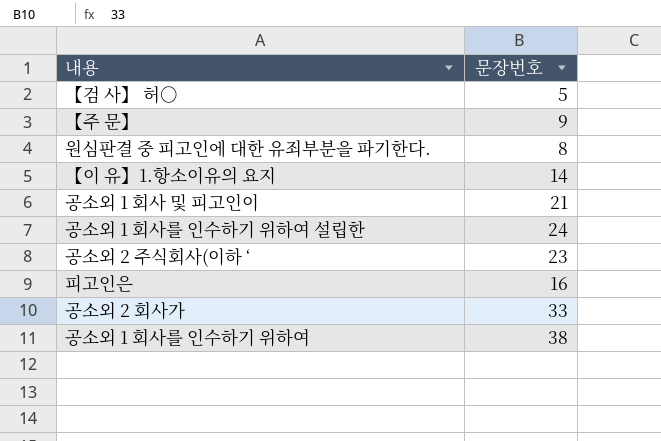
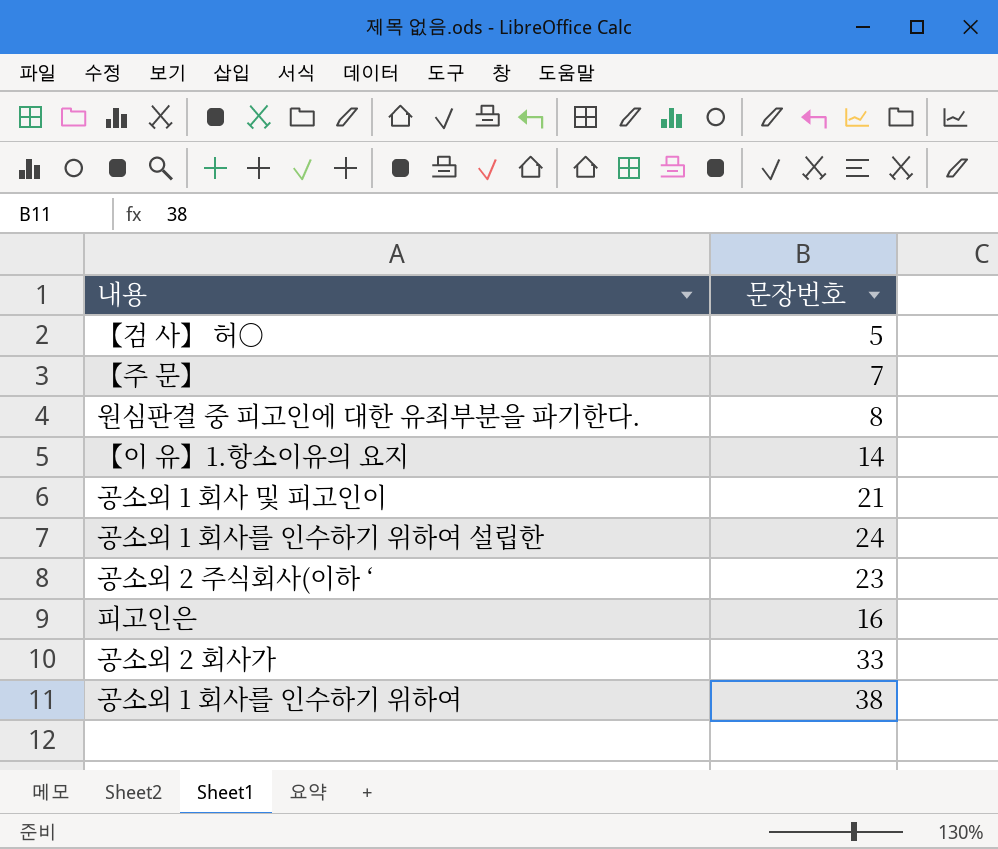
【주 문】 | 문장번호: 9 -> 7

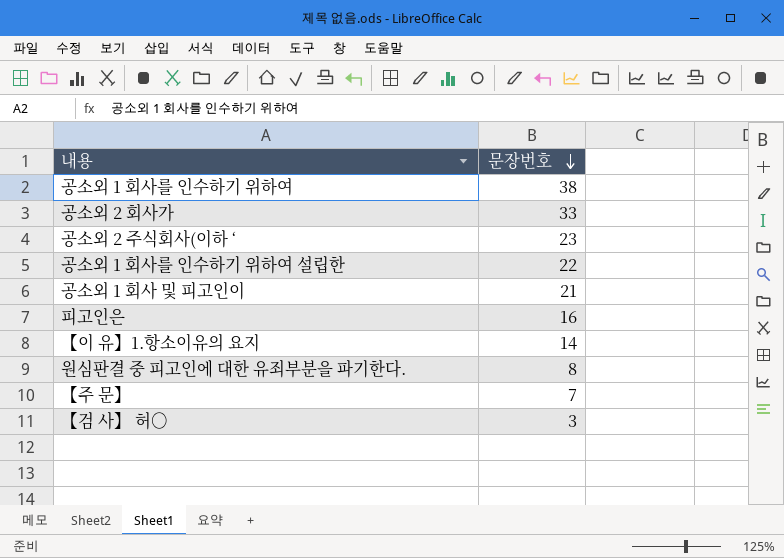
row order: none -> 문장번호 descending
공소외 1 회사를 인수하기 위하여 설립한 | 문장번호: 24 -> 22
【검 사】 허○ | 문장번호: 5 -> 3

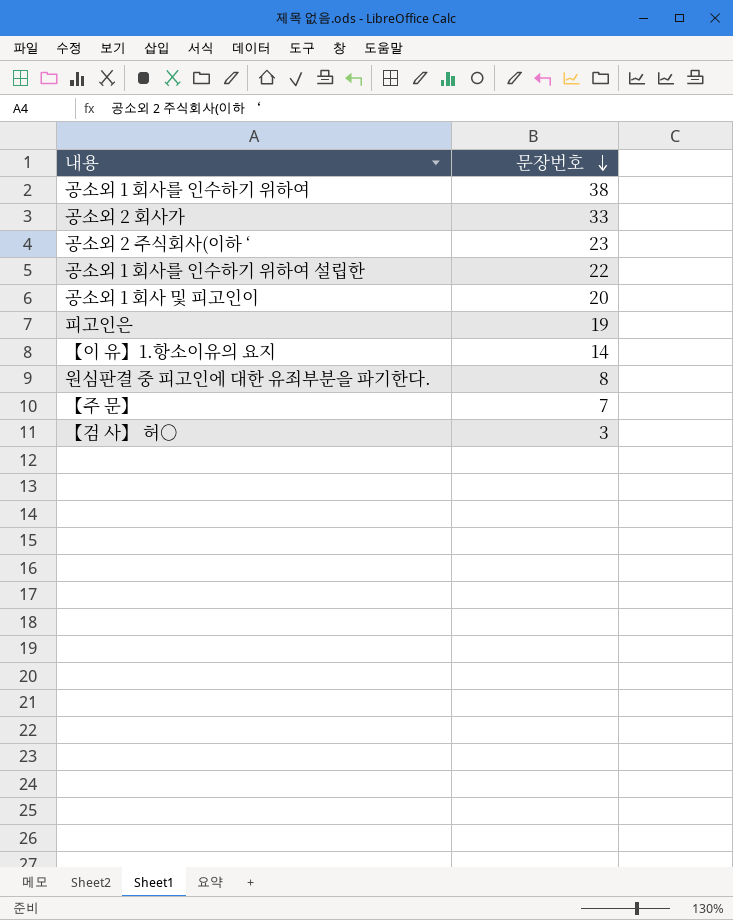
공소외 1 회사 및 피고인이 | 문장번호: 21 -> 20
피고인은 | 문장번호: 16 -> 19

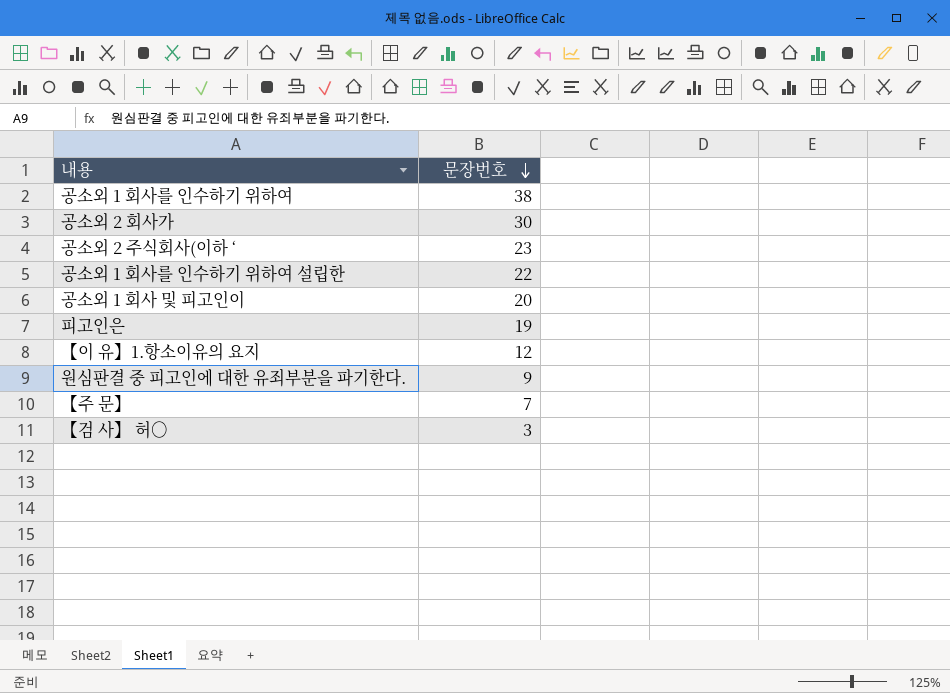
공소외 2 회사가 | 문장번호: 33 -> 30
【이 유】1.항소이유의 요지 | 문장번호: 14 -> 12
원심판결 중 피고인에 대한 유죄부분을 파기한다. | 문장번호: 8 -> 9

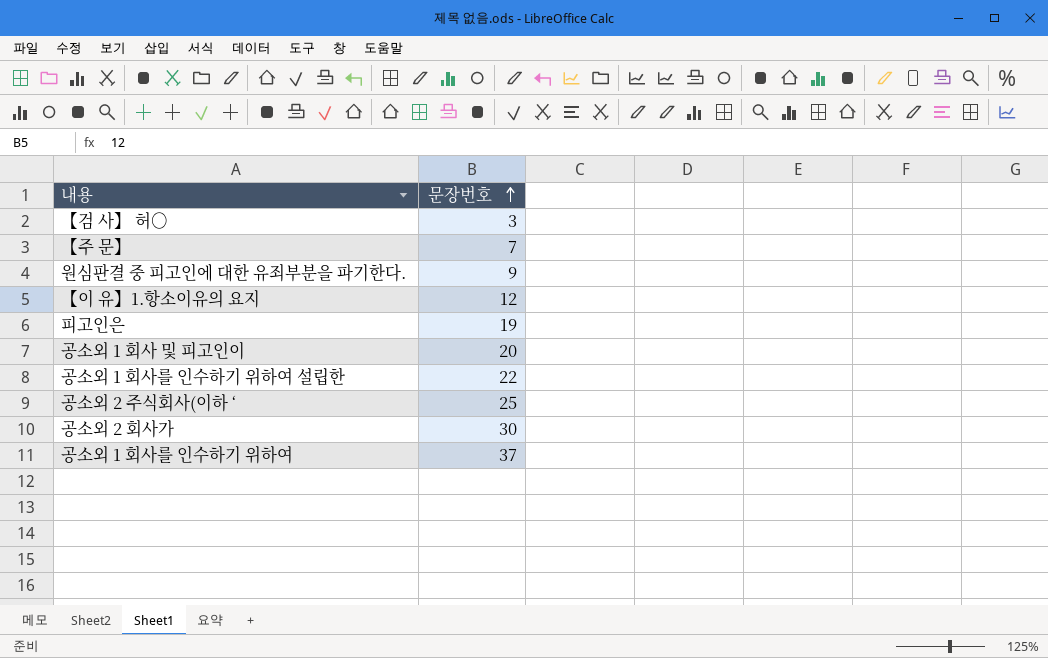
row order: 문장번호 descending -> 문장번호 ascending
공소외 2 주식회사(이하 ‘ | 문장번호: 23 -> 25
공소외 1 회사를 인수하기 위하여 | 문장번호: 38 -> 37

